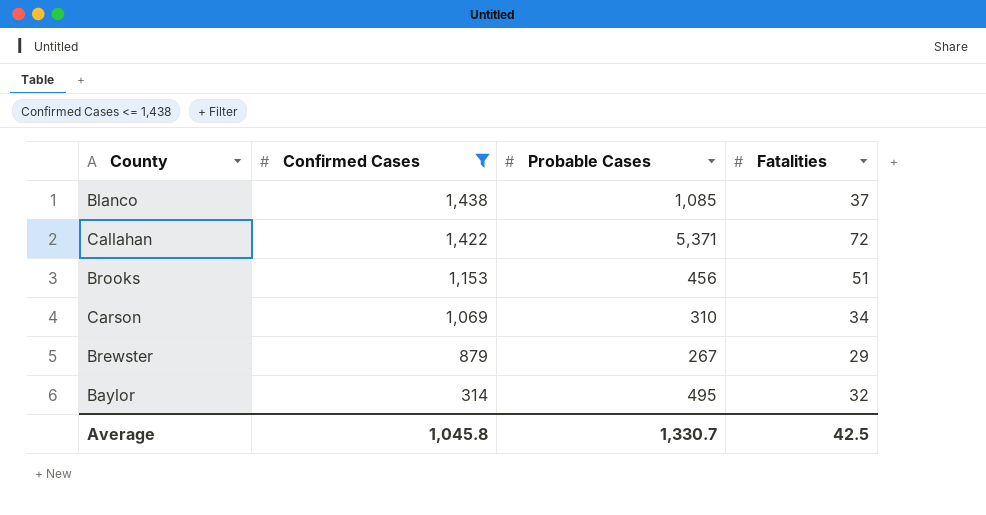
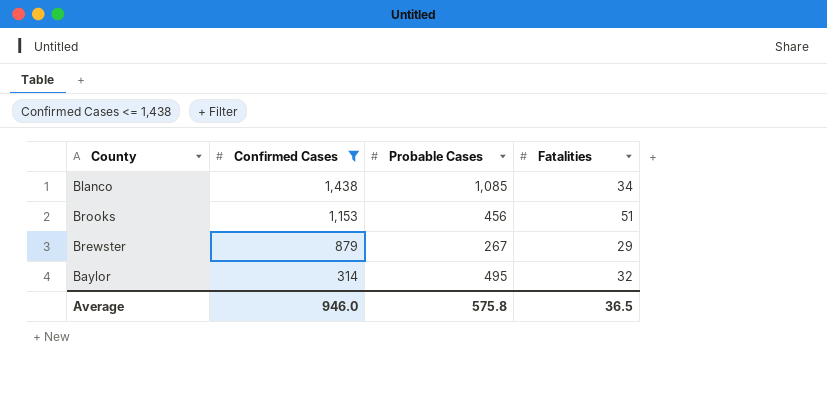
row Callahan: 1,422 | 5,371 | 72 -> none
row Carson: 1,069 | 310 | 34 -> none
Blanco | Fatalities: 37 -> 34
Average | Confirmed Cases: 1,045.8 -> 946.0
Average | Probable Cases: 1,330.7 -> 575.8
Average | Fatalities: 42.5 -> 36.5

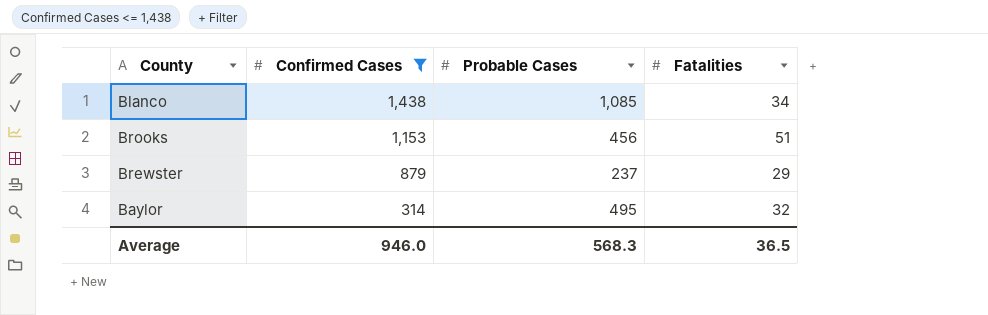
Brewster | Probable Cases: 267 -> 237
Average | Probable Cases: 575.8 -> 568.3

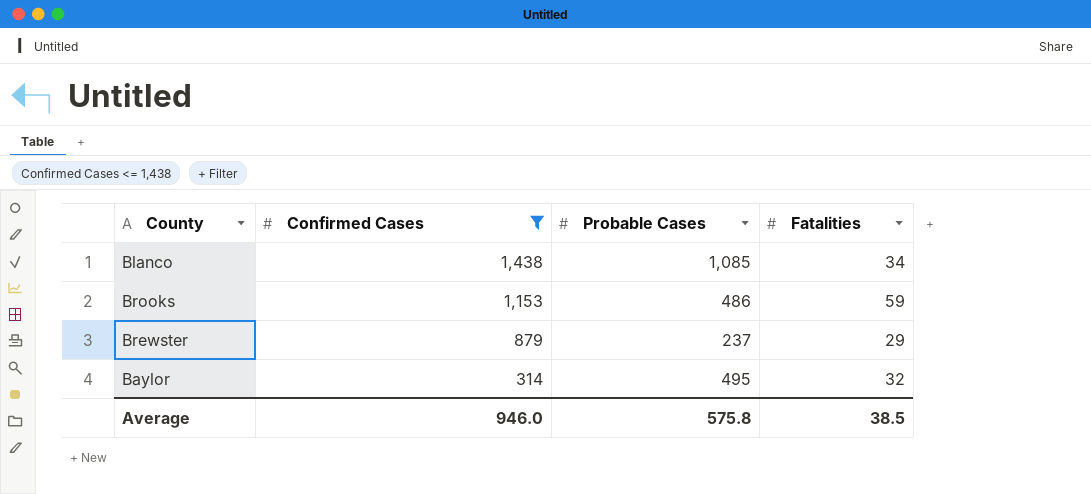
Brooks | Probable Cases: 456 -> 486
Brooks | Fatalities: 51 -> 59
Average | Probable Cases: 568.3 -> 575.8
Average | Fatalities: 36.5 -> 38.5

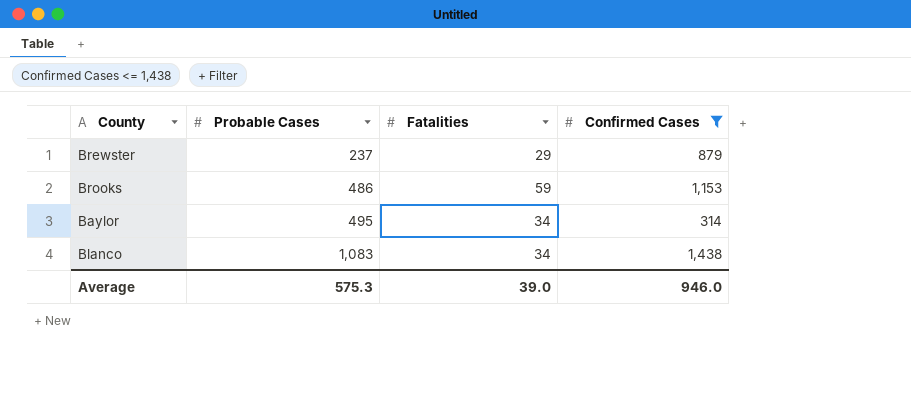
row order: Confirmed Cases descending -> Probable Cases ascending
column Confirmed Cases | position: 2 -> 4
Baylor | Fatalities: 32 -> 34
Blanco | Probable Cases: 1,085 -> 1,083
Average | Probable Cases: 575.8 -> 575.3
Average | Fatalities: 38.5 -> 39.0

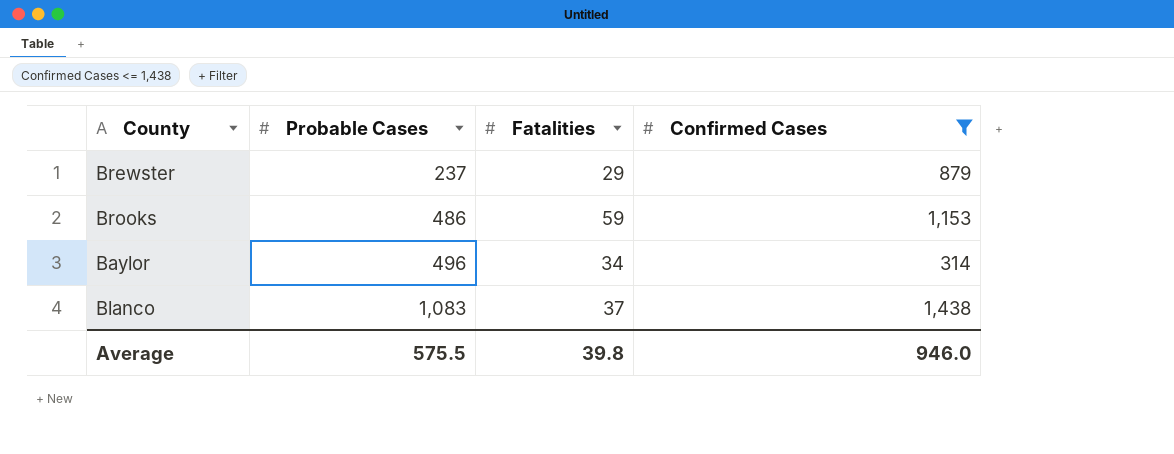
Baylor | Probable Cases: 495 -> 496
Blanco | Fatalities: 34 -> 37
Average | Probable Cases: 575.3 -> 575.5
Average | Fatalities: 39.0 -> 39.8

